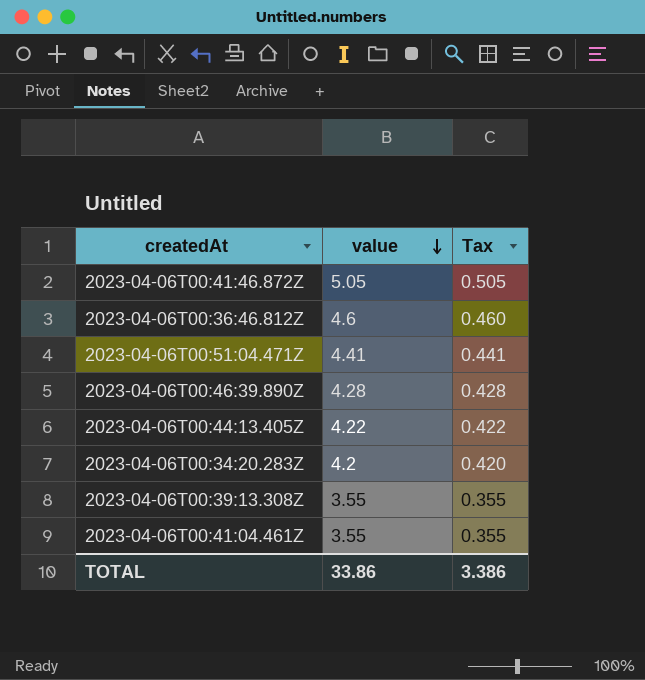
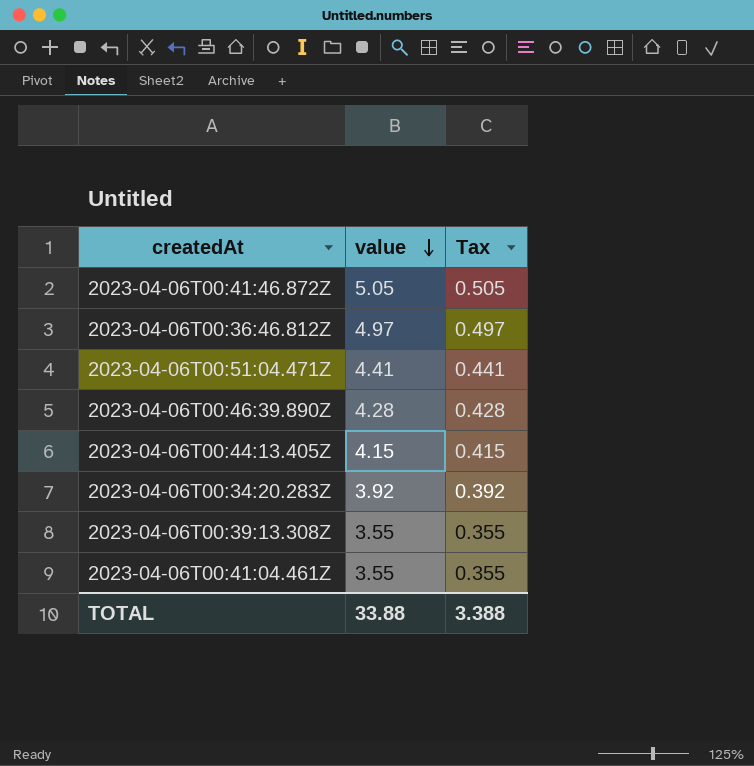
2023-04-06T00:36:46.812Z | value: 4.6 -> 4.97
2023-04-06T00:36:46.812Z | Tax: 0.460 -> 0.497
2023-04-06T00:44:13.405Z | value: 4.22 -> 4.15
2023-04-06T00:44:13.405Z | Tax: 0.422 -> 0.415
2023-04-06T00:34:20.283Z | value: 4.2 -> 3.92
2023-04-06T00:34:20.283Z | Tax: 0.420 -> 0.392
TOTAL | value: 33.86 -> 33.88
TOTAL | Tax: 3.386 -> 3.388

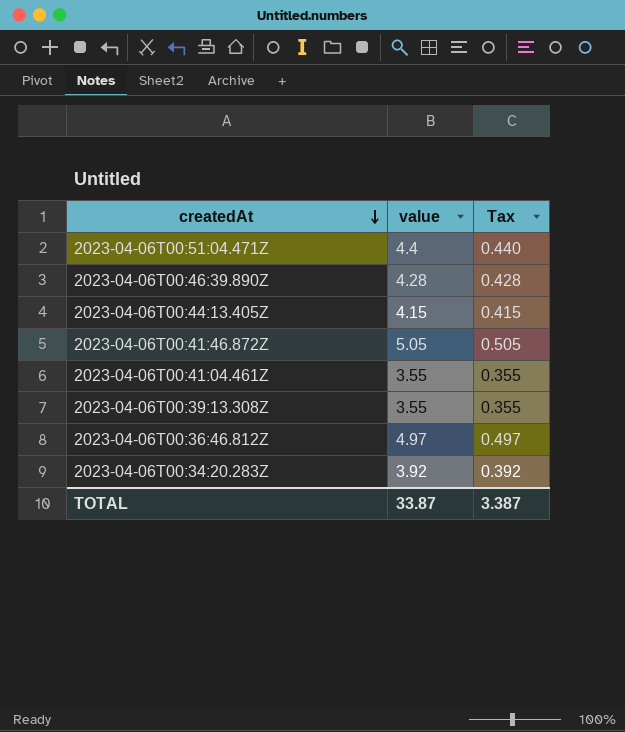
row order: value descending -> createdAt descending
2023-04-06T00:51:04.471Z | value: 4.41 -> 4.4
2023-04-06T00:51:04.471Z | Tax: 0.441 -> 0.440
TOTAL | value: 33.88 -> 33.87
TOTAL | Tax: 3.388 -> 3.387

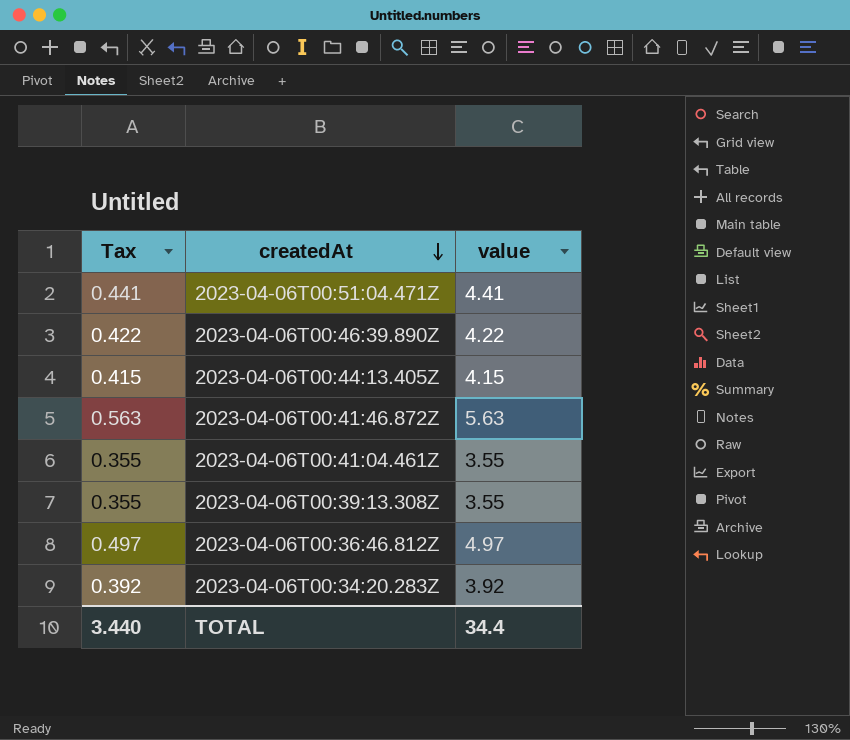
column Tax | position: 3 -> 1
2023-04-06T00:51:04.471Z | Tax: 0.440 -> 0.441
2023-04-06T00:51:04.471Z | value: 4.4 -> 4.41
2023-04-06T00:46:39.890Z | Tax: 0.428 -> 0.422
2023-04-06T00:46:39.890Z | value: 4.28 -> 4.22
2023-04-06T00:41:46.872Z | Tax: 0.505 -> 0.563
2023-04-06T00:41:46.872Z | value: 5.05 -> 5.63
TOTAL | Tax: 3.387 -> 3.440
TOTAL | value: 33.87 -> 34.4

